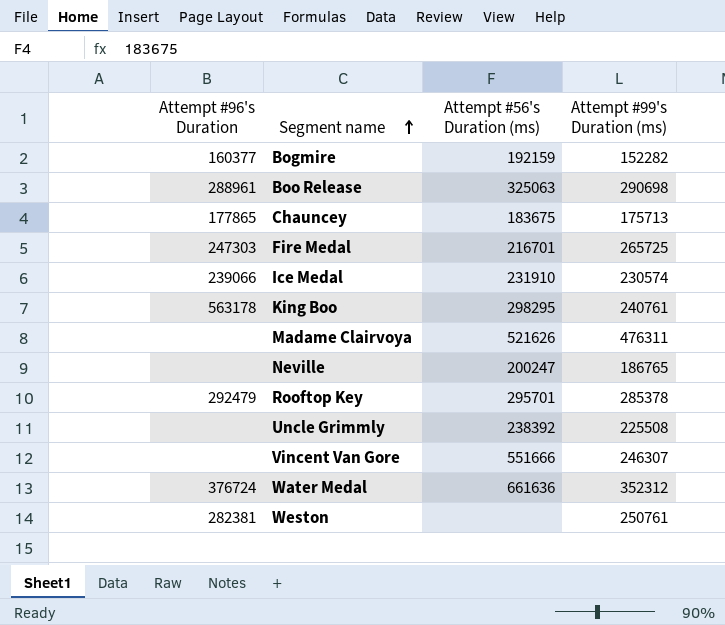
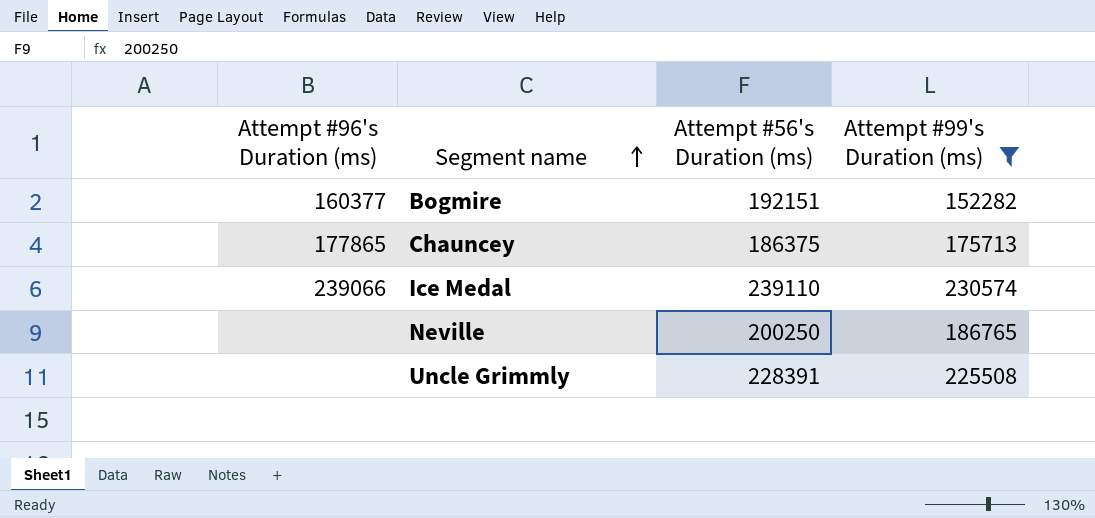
filter: none -> Attempt #99's Duration (ms) <= 230574
column name: Attempt #96's Duration -> Attempt #96's Duration (ms)
Bogmire | Attempt #56's Duration (ms): 192159 -> 192151
Chauncey | Attempt #56's Duration (ms): 183675 -> 186375
Ice Medal | Attempt #56's Duration (ms): 231910 -> 239110
Neville | Attempt #56's Duration (ms): 200247 -> 200250
Uncle Grimmly | Attempt #56's Duration (ms): 238392 -> 228391

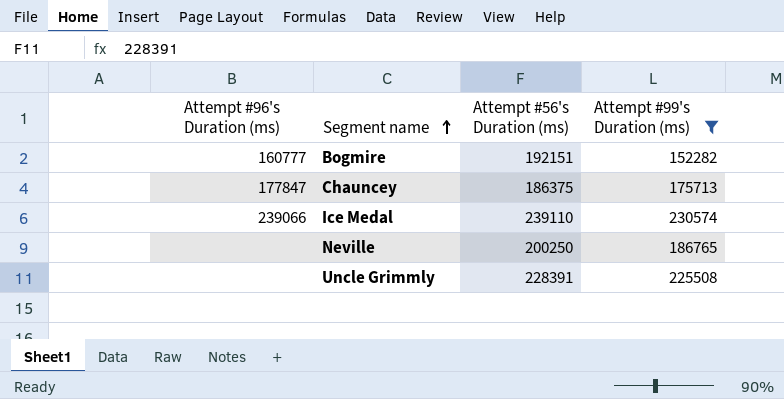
Bogmire | Attempt #96's Duration (ms): 160377 -> 160777
Chauncey | Attempt #96's Duration (ms): 177865 -> 177847

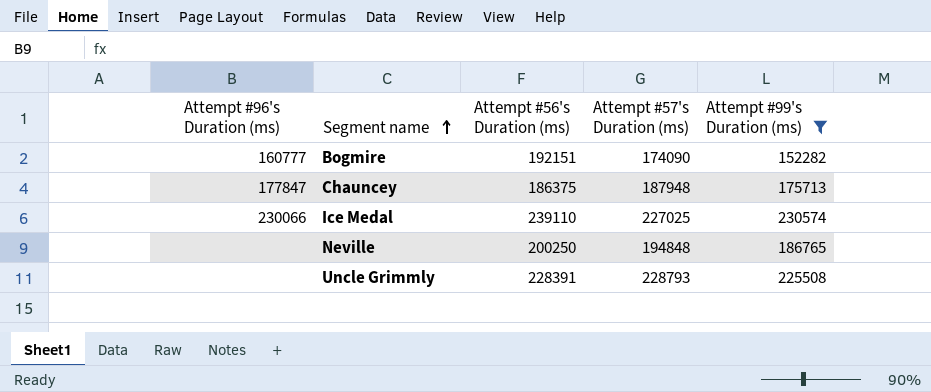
column Attempt #57's Duration (ms) | position: none -> 4
Ice Medal | Attempt #96's Duration (ms): 239066 -> 230066

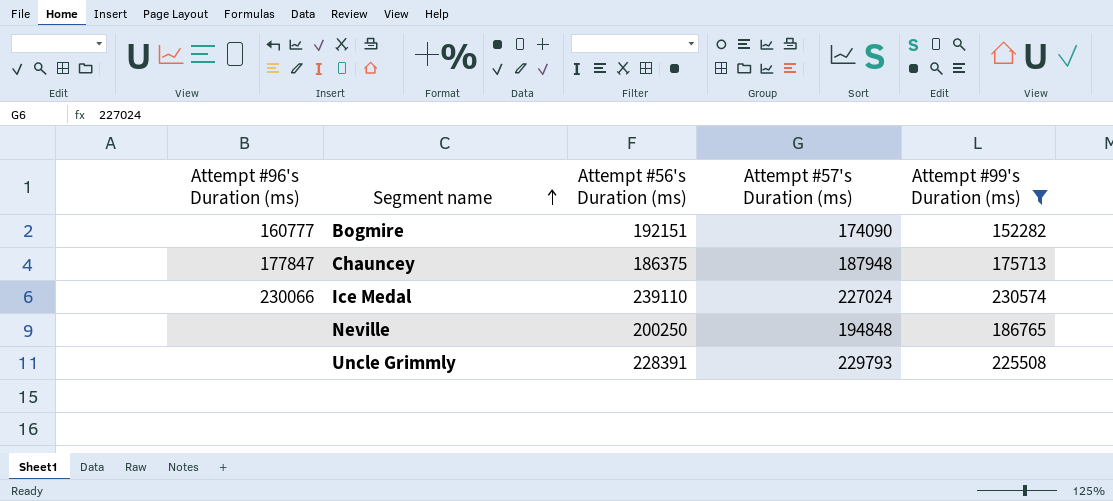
Ice Medal | Attempt #57's Duration (ms): 227025 -> 227024
Uncle Grimmly | Attempt #57's Duration (ms): 228793 -> 229793

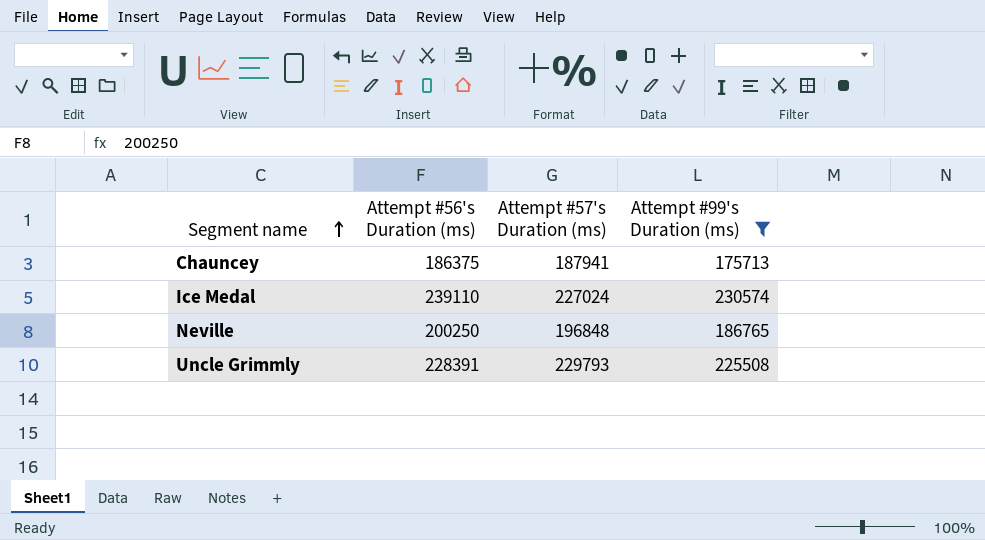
column Attempt #96's Duration (ms) | position: 1 -> none
row Bogmire: 160777 | 192151 | 174090 | 152282 -> none
Chauncey | Attempt #57's Duration (ms): 187948 -> 187941
Neville | Attempt #57's Duration (ms): 194848 -> 196848

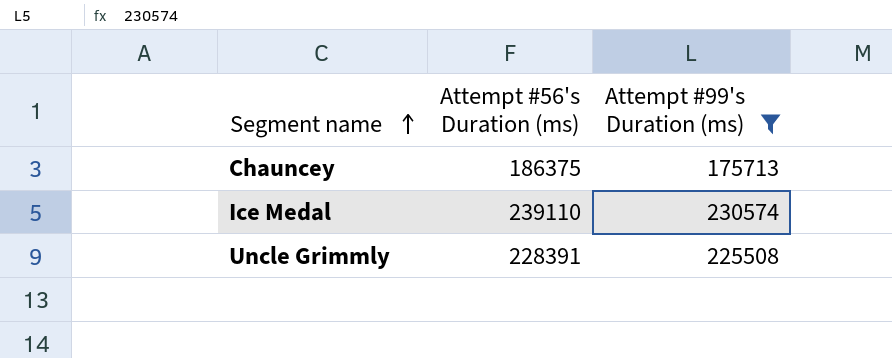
column Attempt #57's Duration (ms) | position: 3 -> none
row Neville: 200250 | 196848 | 186765 -> none

